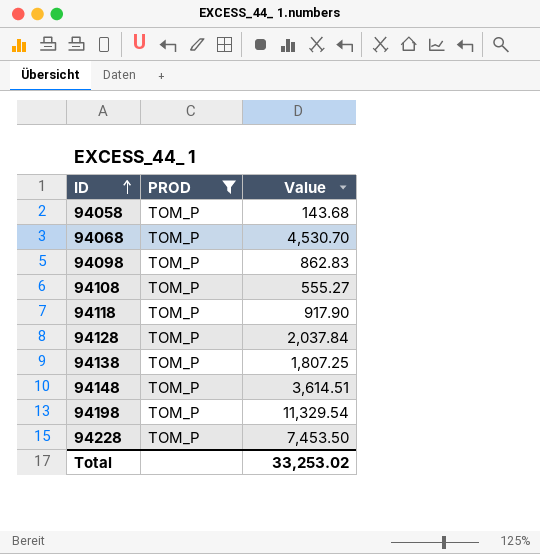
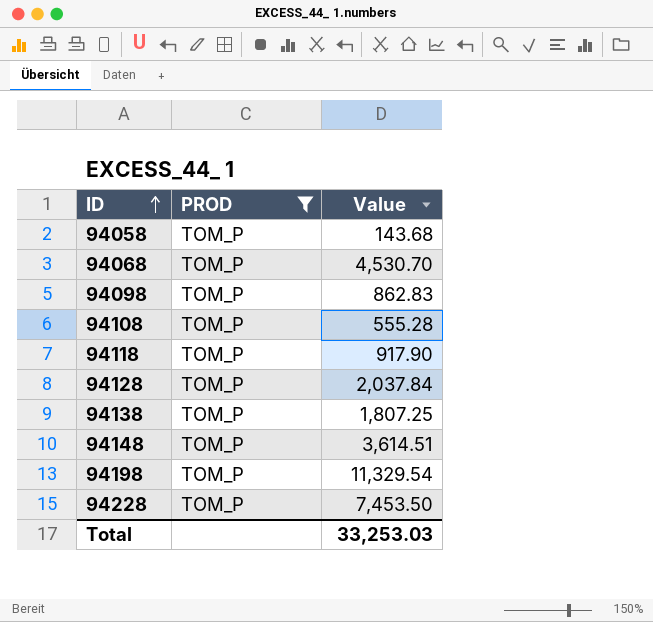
94108 | Value: 555.27 -> 555.28
Total | Value: 33,253.02 -> 33,253.03

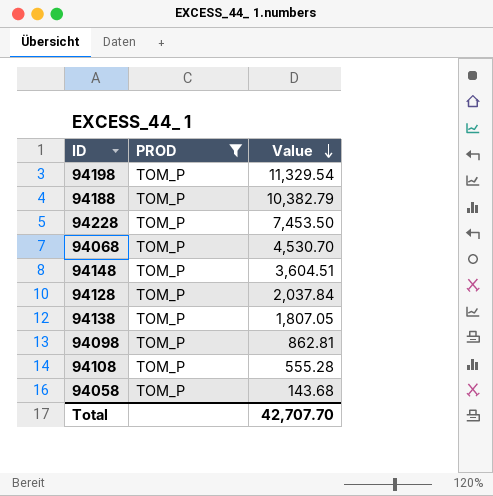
row order: ID ascending -> Value descending
row 94118: TOM_P | 917.90 -> none
row 94188: none -> TOM_P | 10,382.79
94148 | Value: 3,614.51 -> 3,604.51
94138 | Value: 1,807.25 -> 1,807.05
94098 | Value: 862.83 -> 862.81
Total | Value: 33,253.03 -> 42,707.70

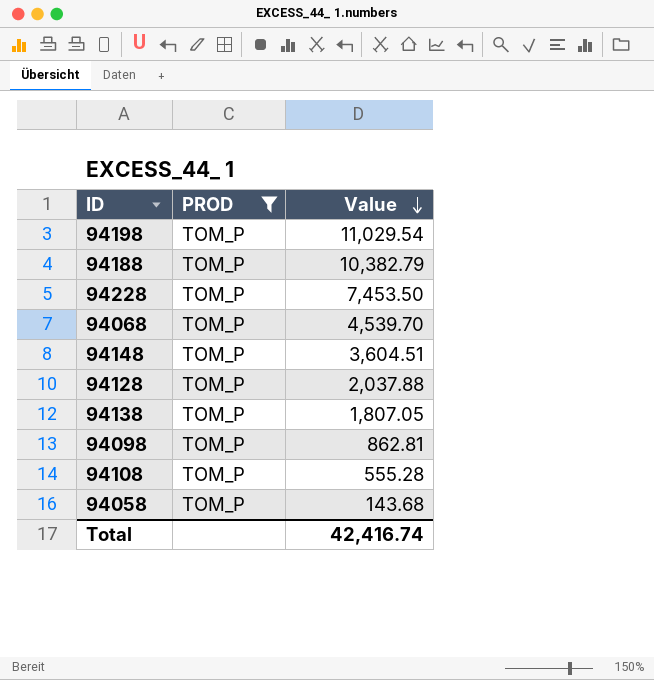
94198 | Value: 11,329.54 -> 11,029.54
94068 | Value: 4,530.70 -> 4,539.70
94128 | Value: 2,037.84 -> 2,037.88
Total | Value: 42,707.70 -> 42,416.74

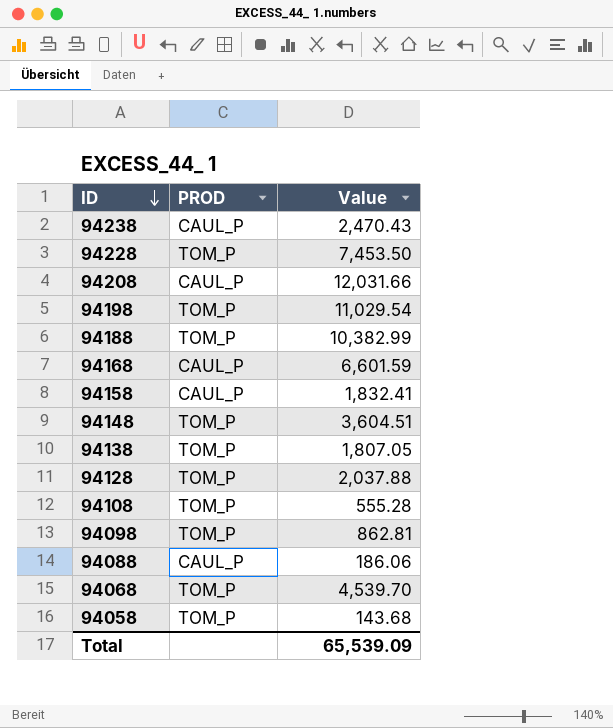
filter: PROD = TOM_P -> none
row order: Value descending -> ID descending
94188 | Value: 10,382.79 -> 10,382.99
Total | Value: 42,416.74 -> 65,539.09

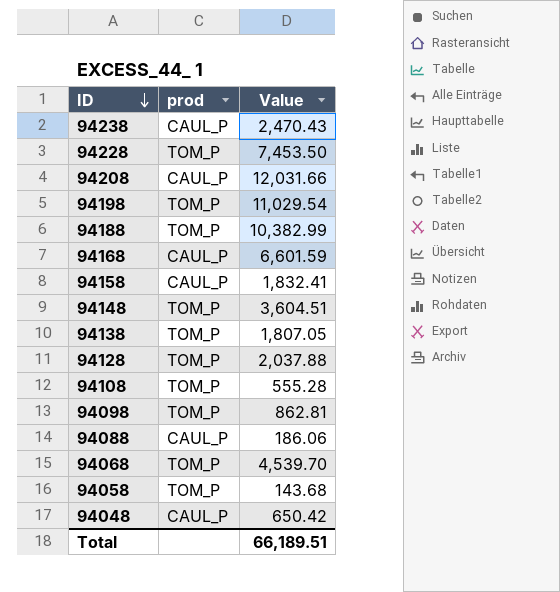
column name: PROD -> prod
row 94048: none -> CAUL_P | 650.42
Total | Value: 65,539.09 -> 66,189.51

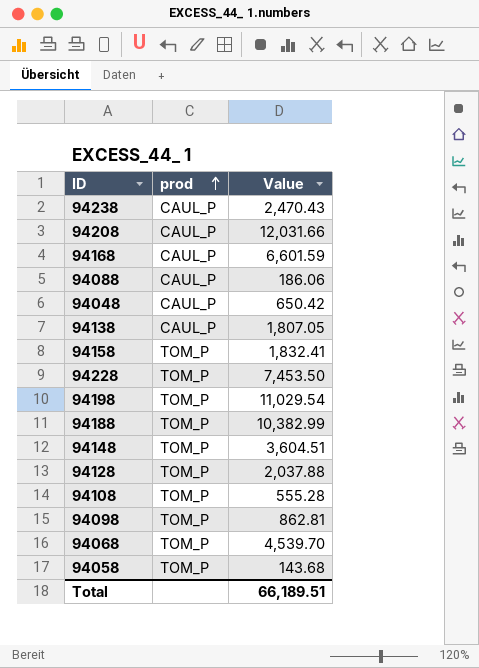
row order: ID descending -> prod ascending
94138 | prod: TOM_P -> CAUL_P
94158 | prod: CAUL_P -> TOM_P

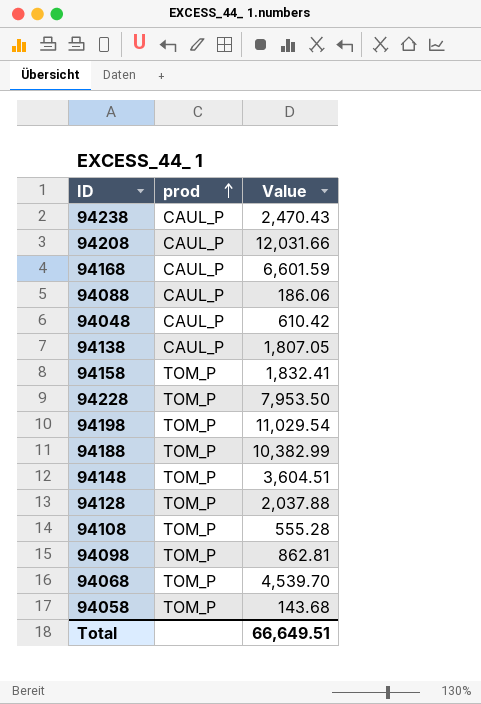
94048 | Value: 650.42 -> 610.42
94228 | Value: 7,453.50 -> 7,953.50
Total | Value: 66,189.51 -> 66,649.51

